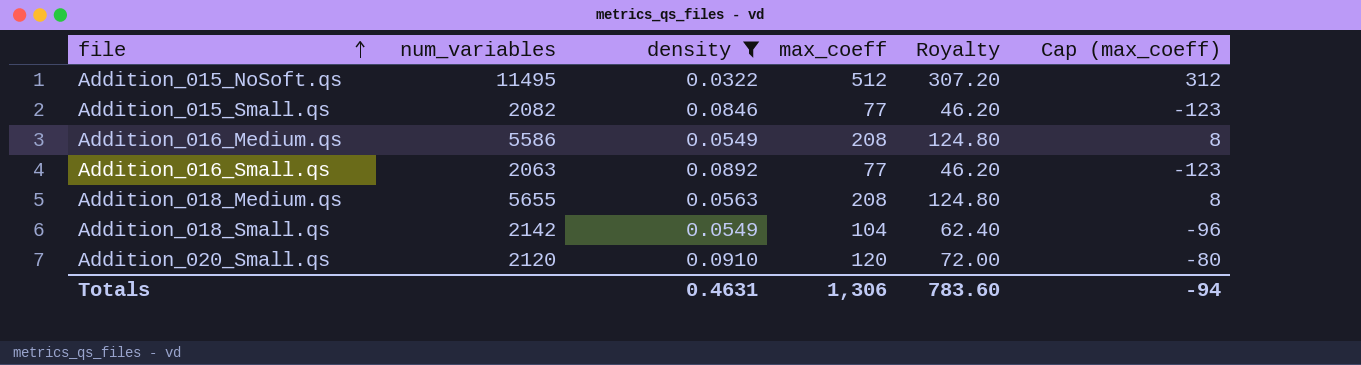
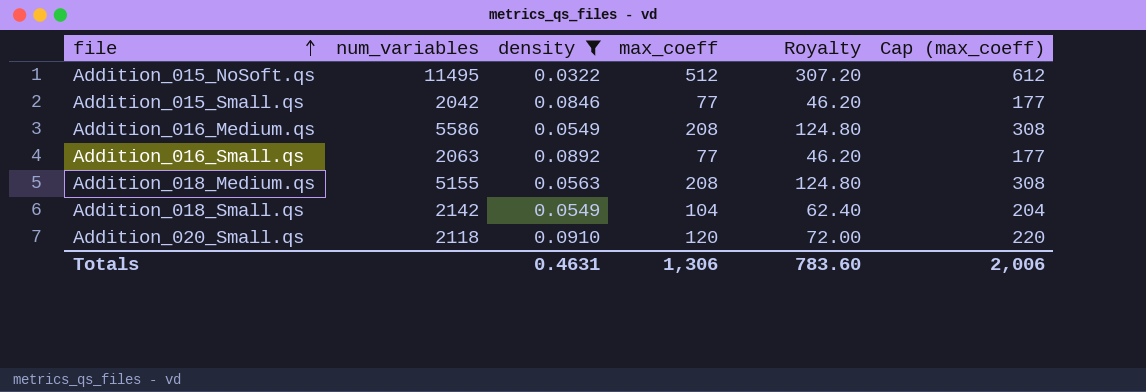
column Cap (max_coeff) | formula: [max_coeff] - 200 -> [max_coeff] + 100
Addition_015_Small.qs | num_variables: 2082 -> 2042
Addition_018_Medium.qs | num_variables: 5655 -> 5155
Addition_020_Small.qs | num_variables: 2120 -> 2118
Totals | Cap (max_coeff): -94 -> 2,006

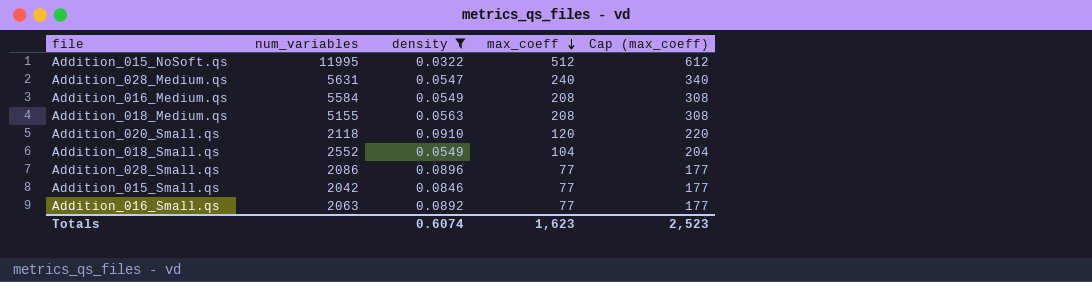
row order: file ascending -> max_coeff descending
column Royalty | formula: [max_coeff] * 0.6 -> none
Addition_015_NoSoft.qs | num_variables: 11495 -> 11995
row Addition_028_Medium.qs: none -> 5631 | 0.0547 | 240 | 340
Addition_016_Medium.qs | num_variables: 5586 -> 5584
Addition_018_Small.qs | num_variables: 2142 -> 2552
row Addition_028_Small.qs: none -> 2086 | 0.0896 | 77 | 177
Totals | density: 0.4631 -> 0.6074
Totals | max_coeff: 1,306 -> 1,623
Totals | Cap (max_coeff): 2,006 -> 2,523

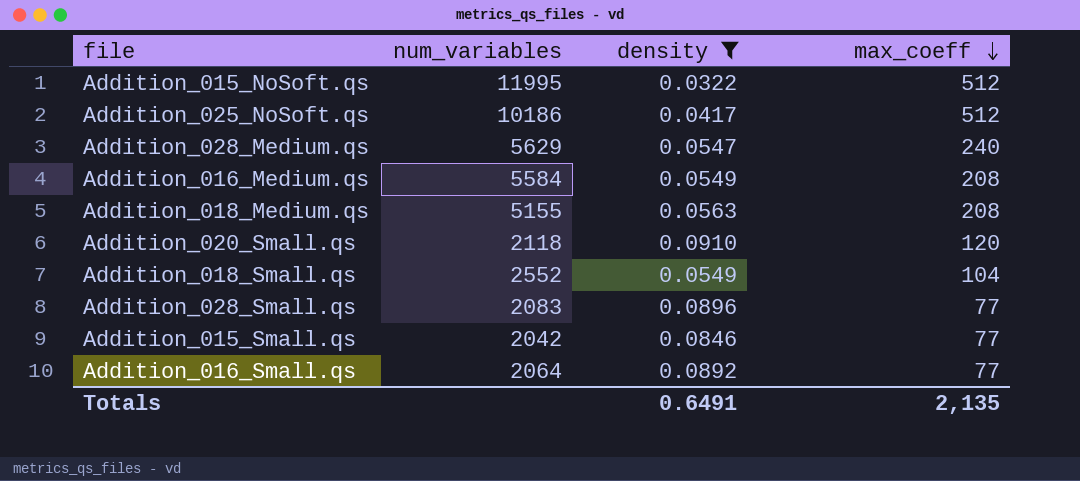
column Cap (max_coeff) | formula: [max_coeff] + 100 -> none
row Addition_025_NoSoft.qs: none -> 10186 | 0.0417 | 512
Addition_028_Medium.qs | num_variables: 5631 -> 5629
Addition_028_Small.qs | num_variables: 2086 -> 2083
Addition_016_Small.qs | num_variables: 2063 -> 2064
Totals | density: 0.6074 -> 0.6491
Totals | max_coeff: 1,623 -> 2,135

